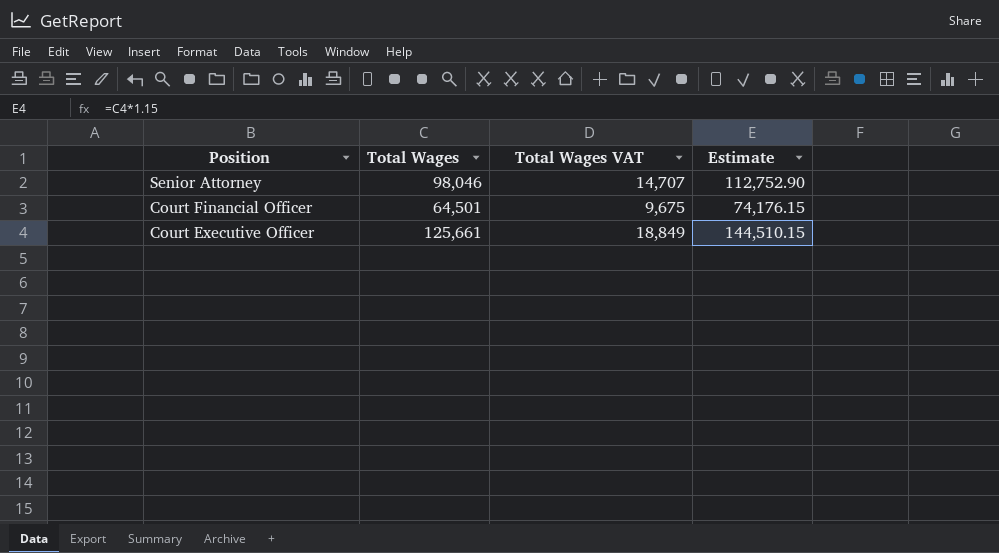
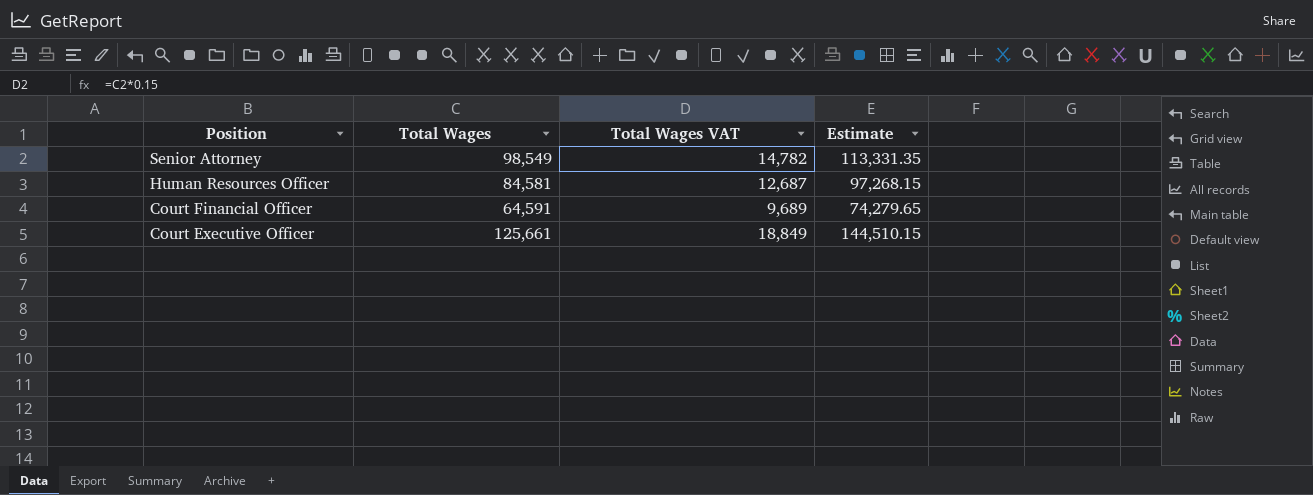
Senior Attorney | Total Wages: 98,046 -> 98,549
Senior Attorney | Total Wages VAT: 14,707 -> 14,782
Senior Attorney | Estimate: 112,752.90 -> 113,331.35
row Human Resources Officer: none -> 84,581 | 12,687 | 97,268.15
Court Financial Officer | Total Wages: 64,501 -> 64,591
Court Financial Officer | Total Wages VAT: 9,675 -> 9,689
Court Financial Officer | Estimate: 74,176.15 -> 74,279.65

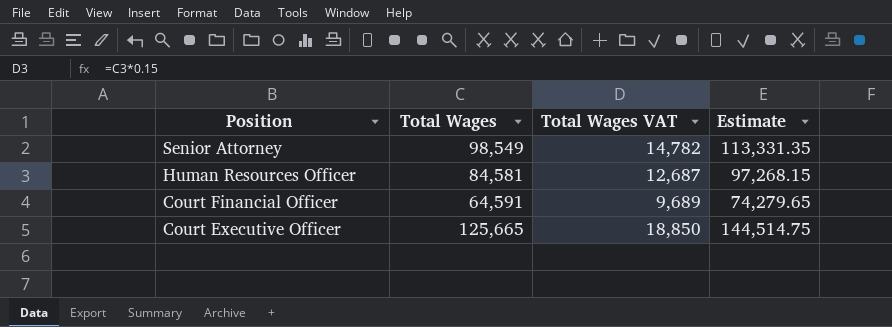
Court Executive Officer | Total Wages: 125,661 -> 125,665
Court Executive Officer | Total Wages VAT: 18,849 -> 18,850
Court Executive Officer | Estimate: 144,510.15 -> 144,514.75

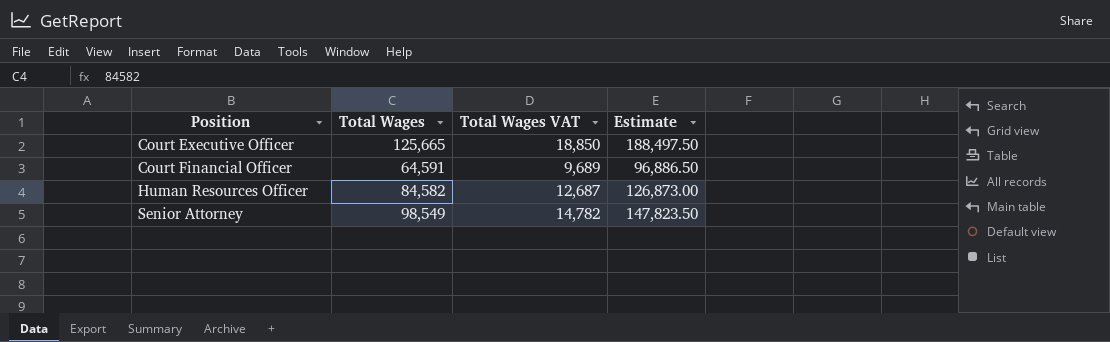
row order: Position descending -> Position ascending
column Estimate | formula: [Total Wages] * 1.15 -> [Total Wages] * 1.5
Human Resources Officer | Total Wages: 84,581 -> 84,582

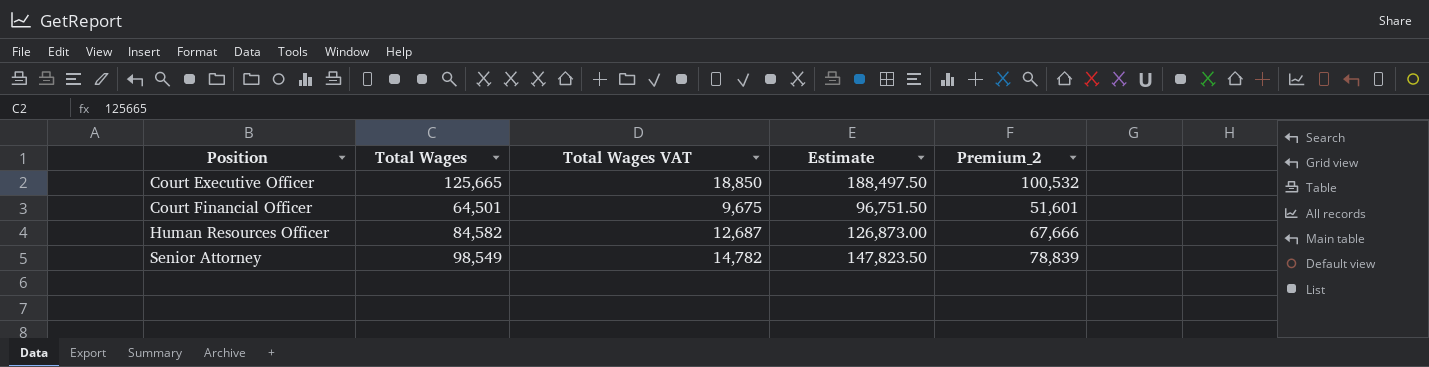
column Premium_2 | formula: none -> [Total Wages] * 0.8
Court Financial Officer | Total Wages: 64,591 -> 64,501
Court Financial Officer | Total Wages VAT: 9,689 -> 9,675
Court Financial Officer | Estimate: 96,886.50 -> 96,751.50

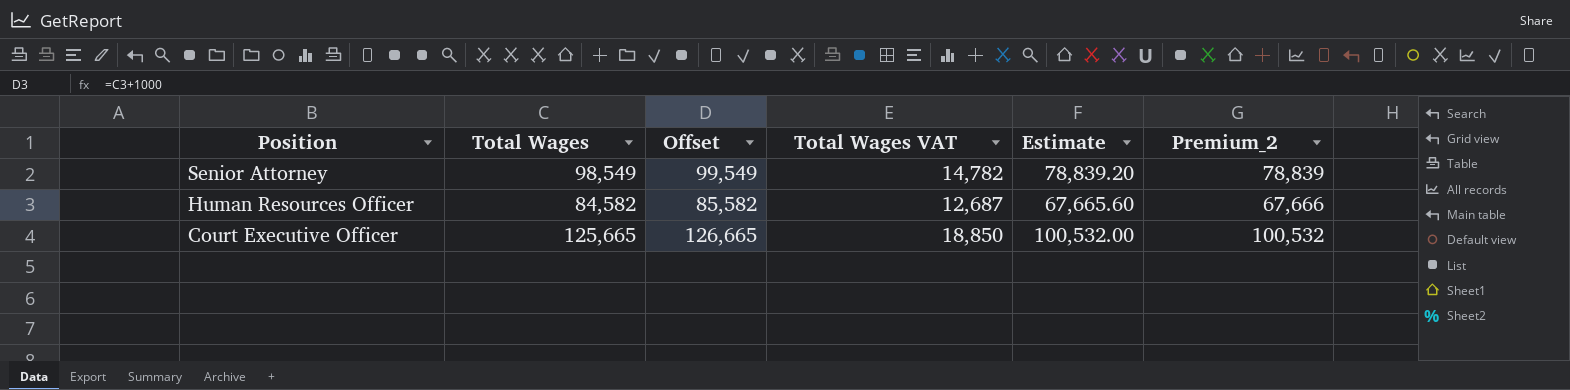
row order: Position ascending -> Position descending
column Offset | formula: none -> [Total Wages] + 1000
column Estimate | formula: [Total Wages] * 1.5 -> [Total Wages] * 0.8
row Court Financial Officer: 64,501 | 9,675 | 96,751.50 | 51,601 -> none

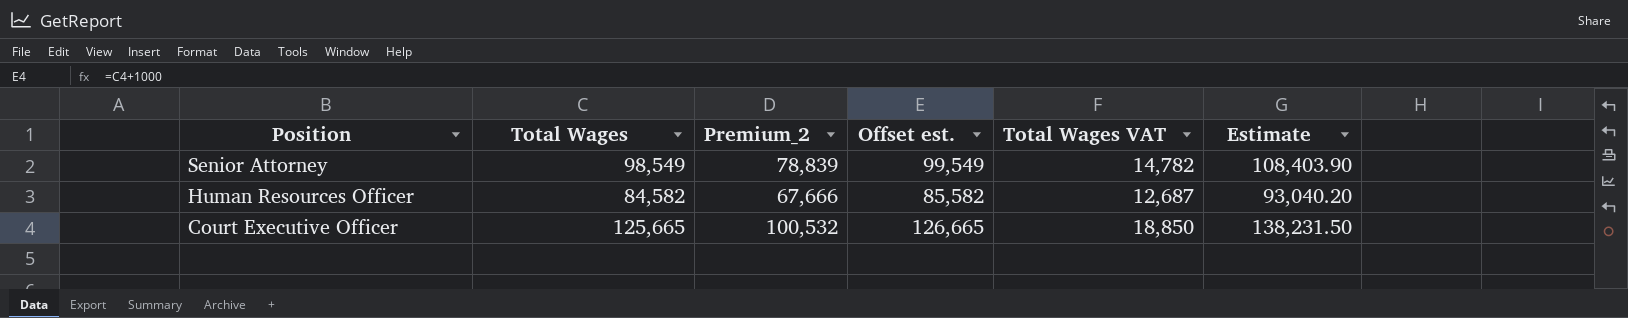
column Premium_2 | position: 6 -> 3
column name: Offset -> Offset est.
column Estimate | formula: [Total Wages] * 0.8 -> [Total Wages] * 1.1

